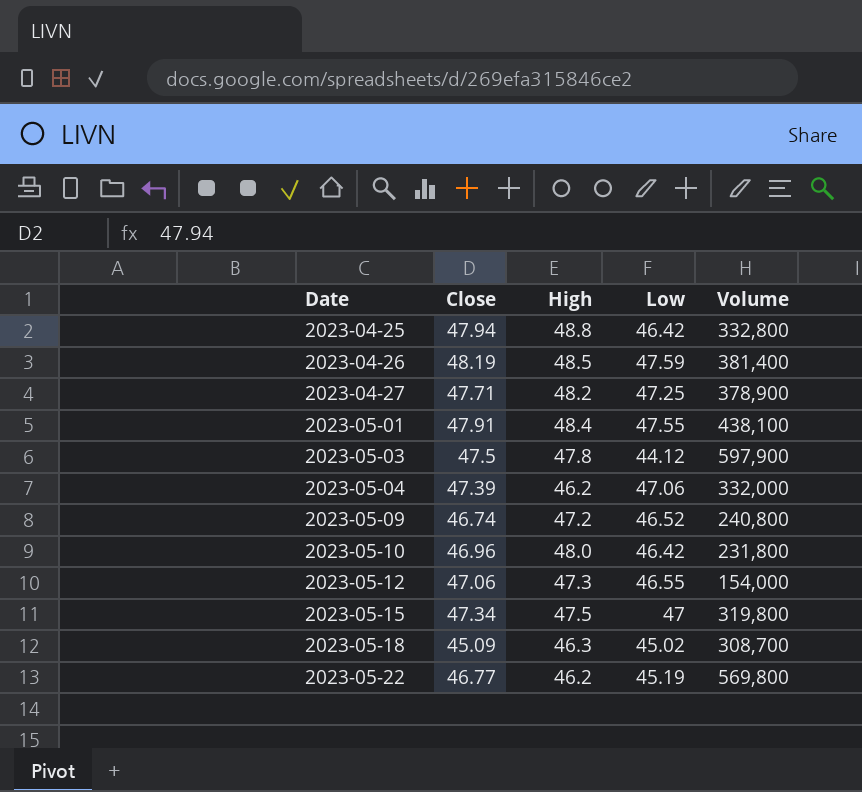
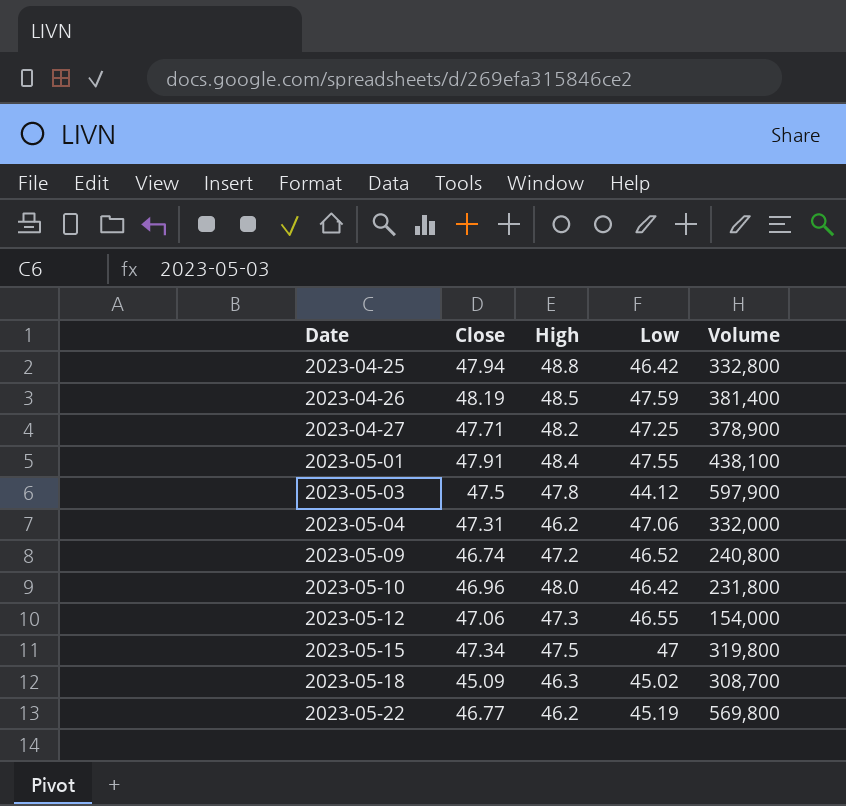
2023-05-04 | Close: 47.39 -> 47.31

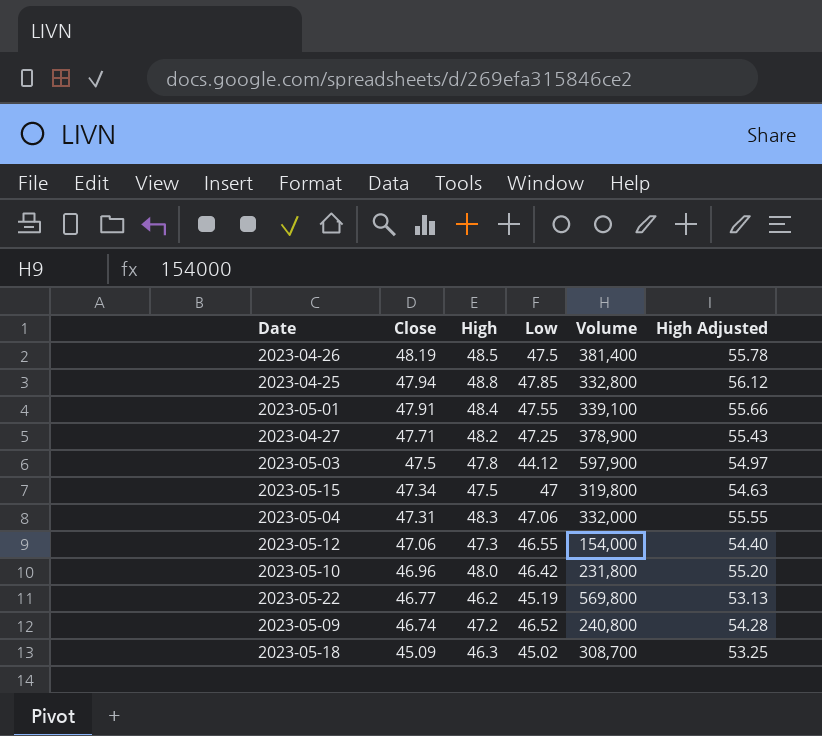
row order: Date ascending -> Close descending
column High Adjusted | formula: none -> [High] * 1.15
2023-04-26 | Low: 47.59 -> 47.5
2023-04-25 | Low: 46.42 -> 47.85
2023-05-01 | Volume: 438,100 -> 339,100
2023-05-04 | High: 46.2 -> 48.3

